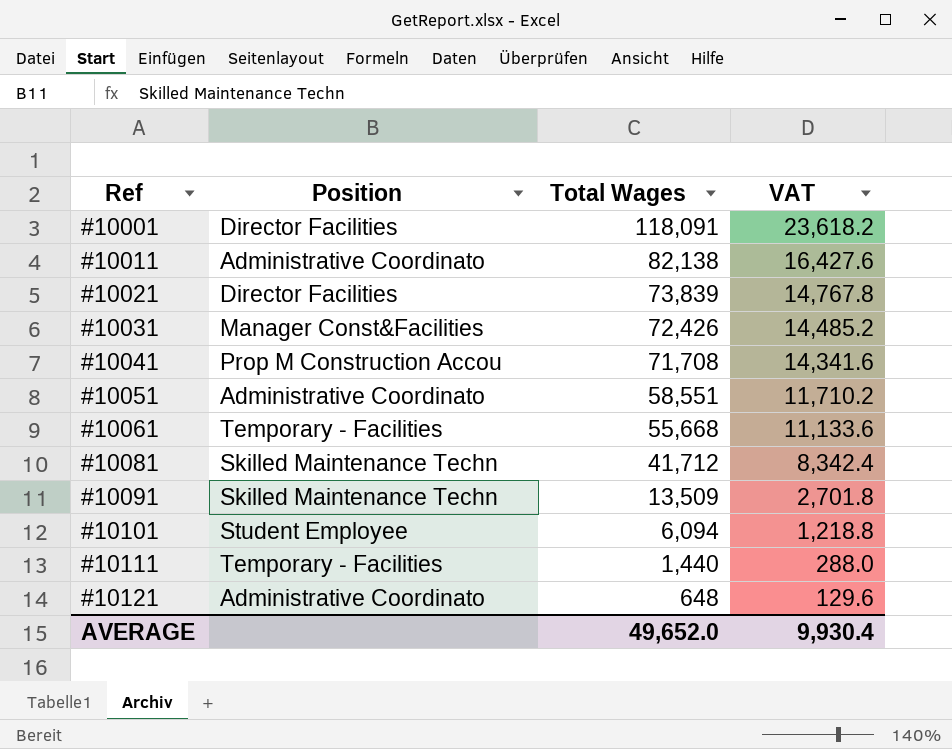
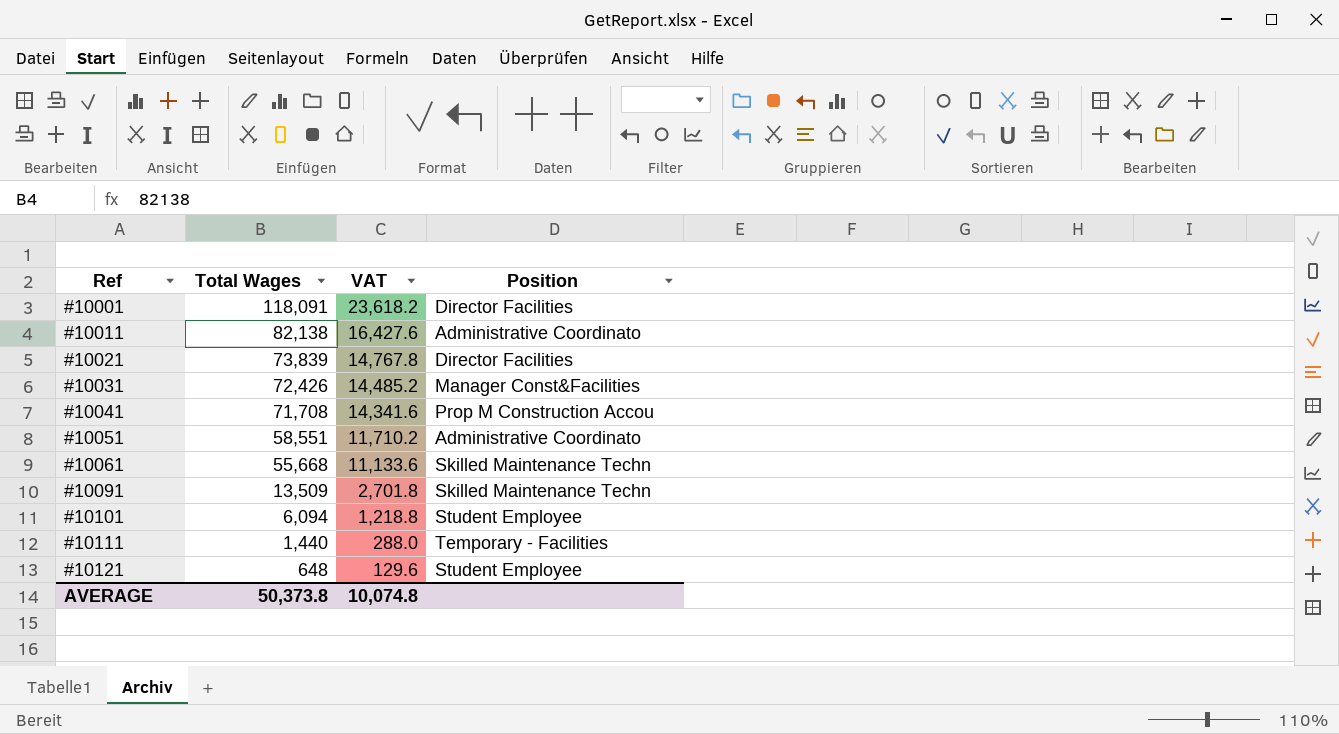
column Position | position: 2 -> 4
row #10081: Skilled Maintenance Techn | 41,712 | 8,342.4 -> none
#10061 | Position: Temporary - Facilities -> Skilled Maintenance Techn
#10121 | Position: Administrative Coordinato -> Student Employee
AVERAGE | Total Wages: 49,652.0 -> 50,373.8
AVERAGE | VAT: 9,930.4 -> 10,074.8

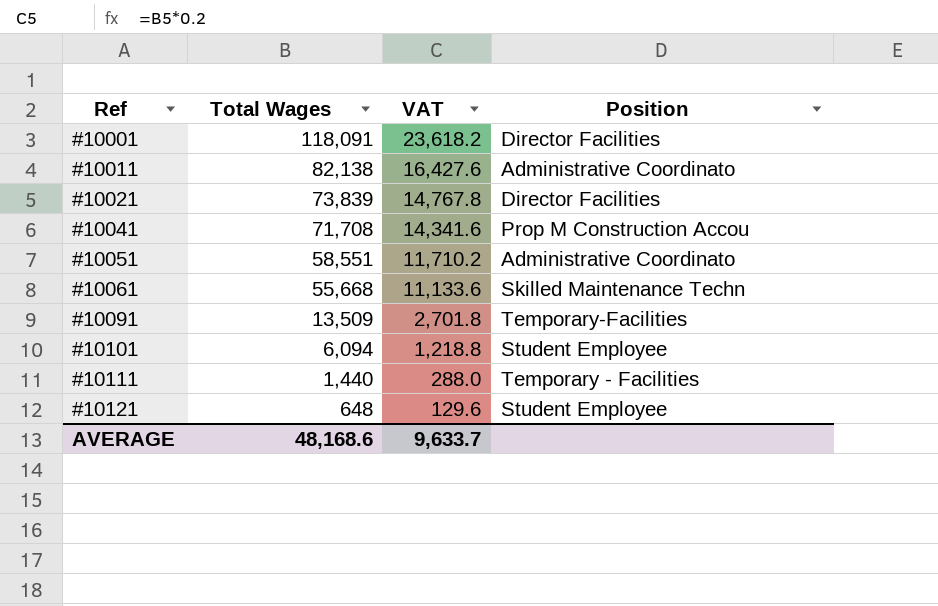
row #10031: 72,426 | 14,485.2 | Manager Const&Facilities -> none
#10091 | Position: Skilled Maintenance Techn -> Temporary-Facilities
AVERAGE | Total Wages: 50,373.8 -> 48,168.6
AVERAGE | VAT: 10,074.8 -> 9,633.7

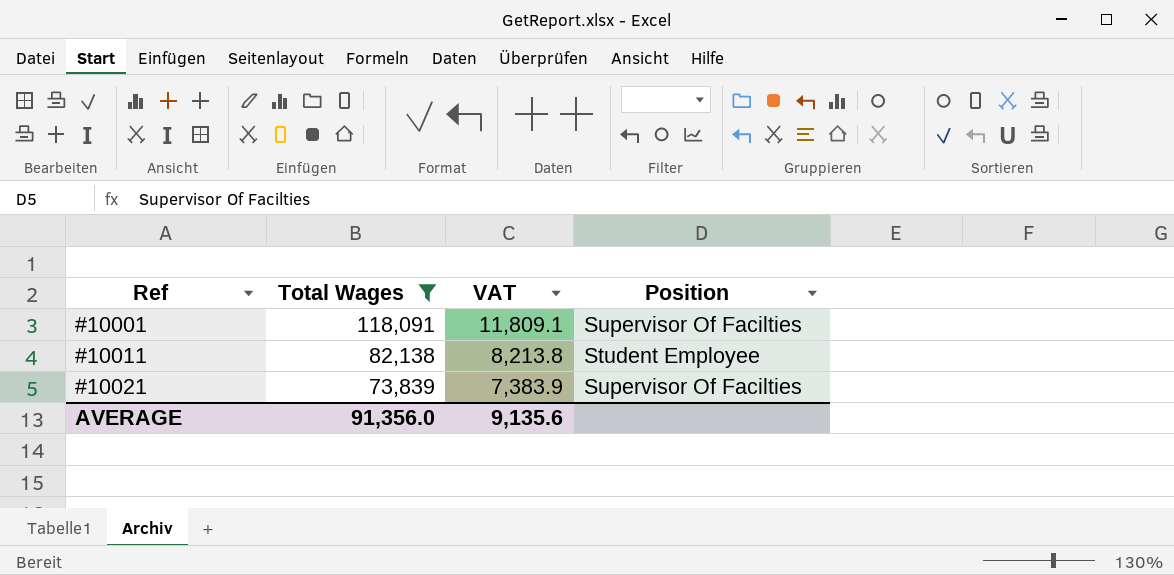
filter: none -> Total Wages >= 73,839
column VAT | formula: [Total Wages] * 0.2 -> [Total Wages] * 0.1
#10001 | Position: Director Facilities -> Supervisor Of Facilties
#10011 | Position: Administrative Coordinato -> Student Employee
#10021 | Position: Director Facilities -> Supervisor Of Facilties
AVERAGE | Total Wages: 48,168.6 -> 91,356.0
AVERAGE | VAT: 9,633.7 -> 9,135.6

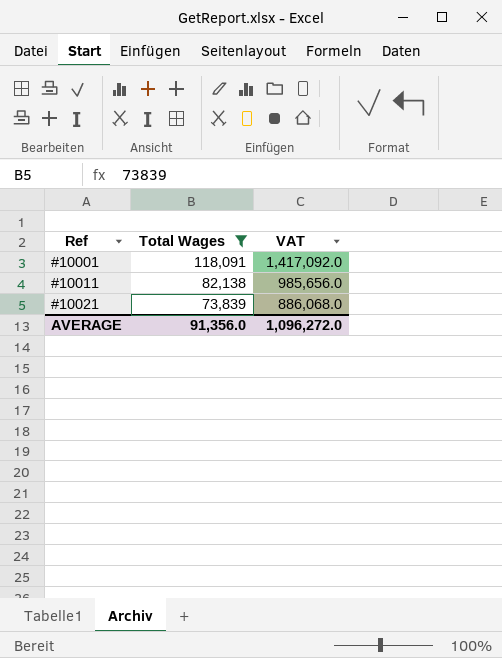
column Position | position: 4 -> none
column VAT | formula: [Total Wages] * 0.1 -> [Total Wages] * 12
AVERAGE | VAT: 9,135.6 -> 1,096,272.0

